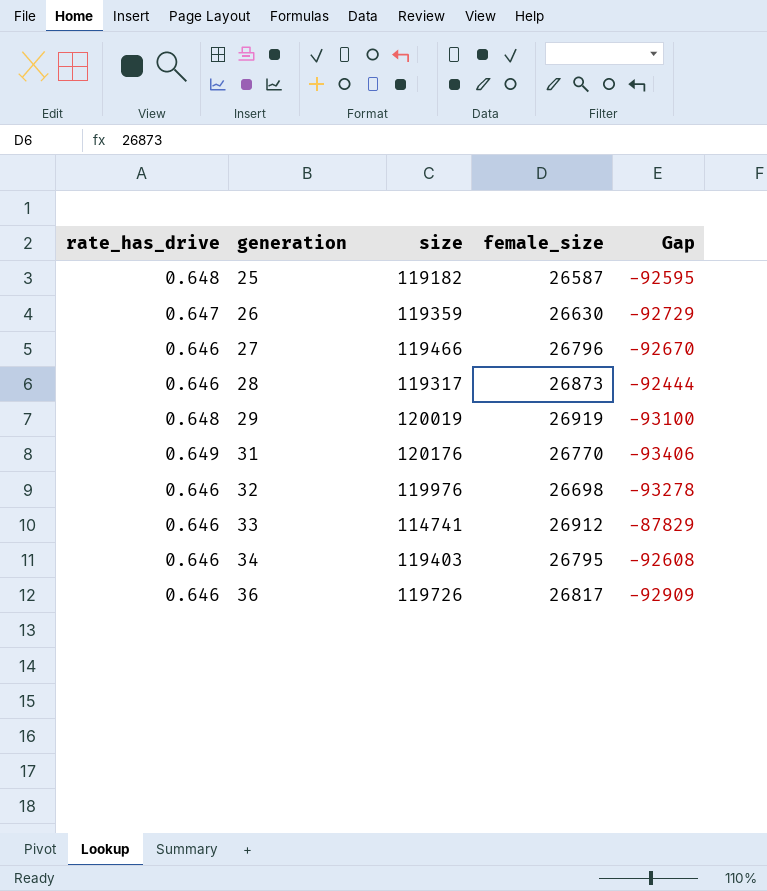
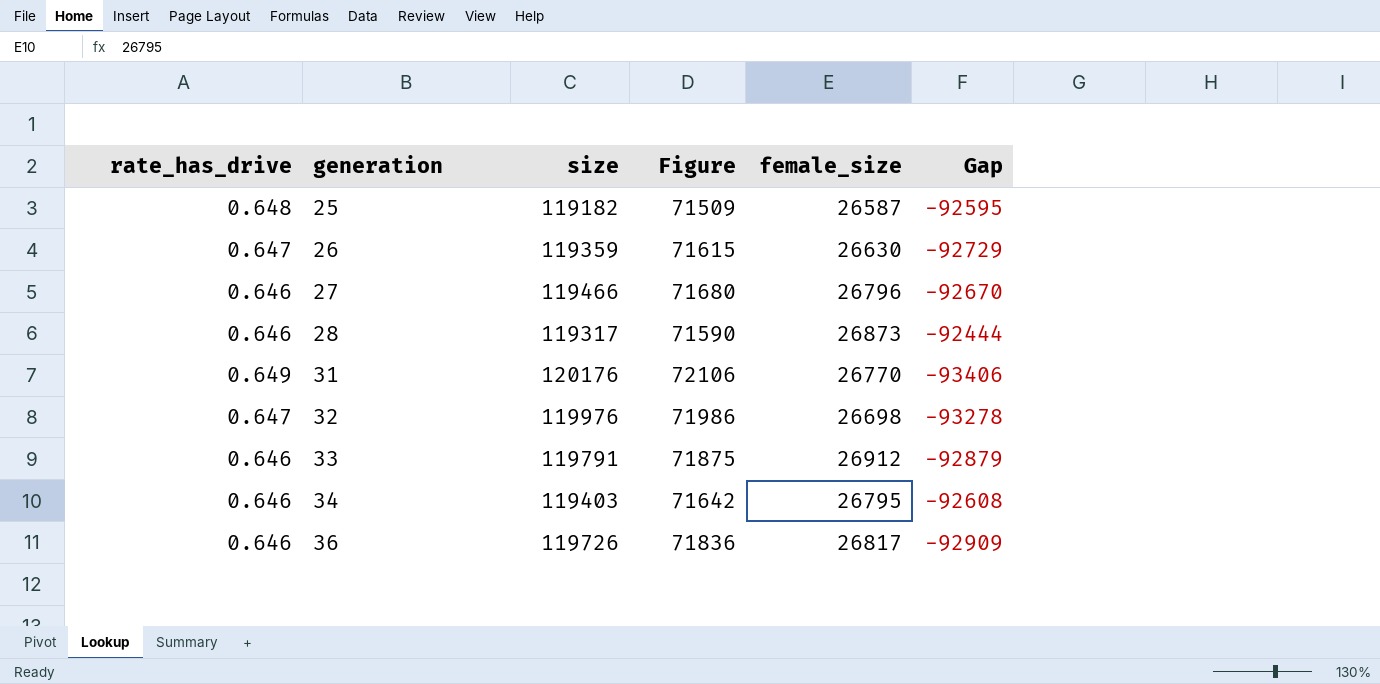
column Figure | formula: none -> [size] * 0.6
row 29: 0.648 | 120019 | 26919 | -93100 -> none
32 | rate_has_drive: 0.646 -> 0.647
33 | size: 114741 -> 119791
33 | Gap: -87829 -> -92879

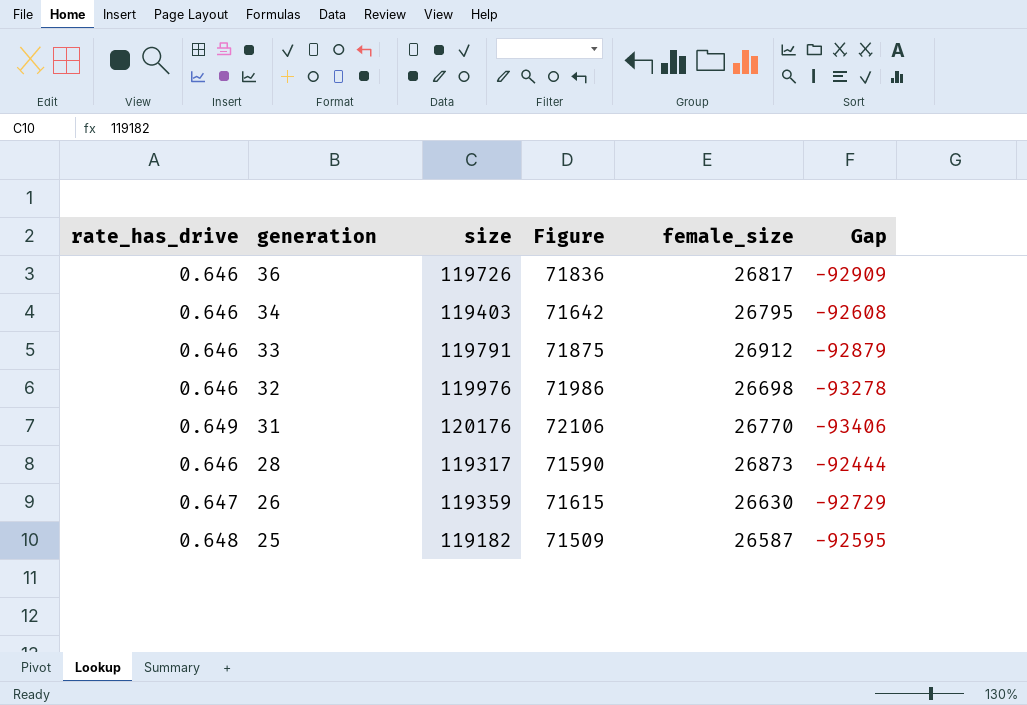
row order: generation ascending -> generation descending
row 27: 0.646 | 119466 | 71680 | 26796 | -92670 -> none
32 | rate_has_drive: 0.647 -> 0.646

